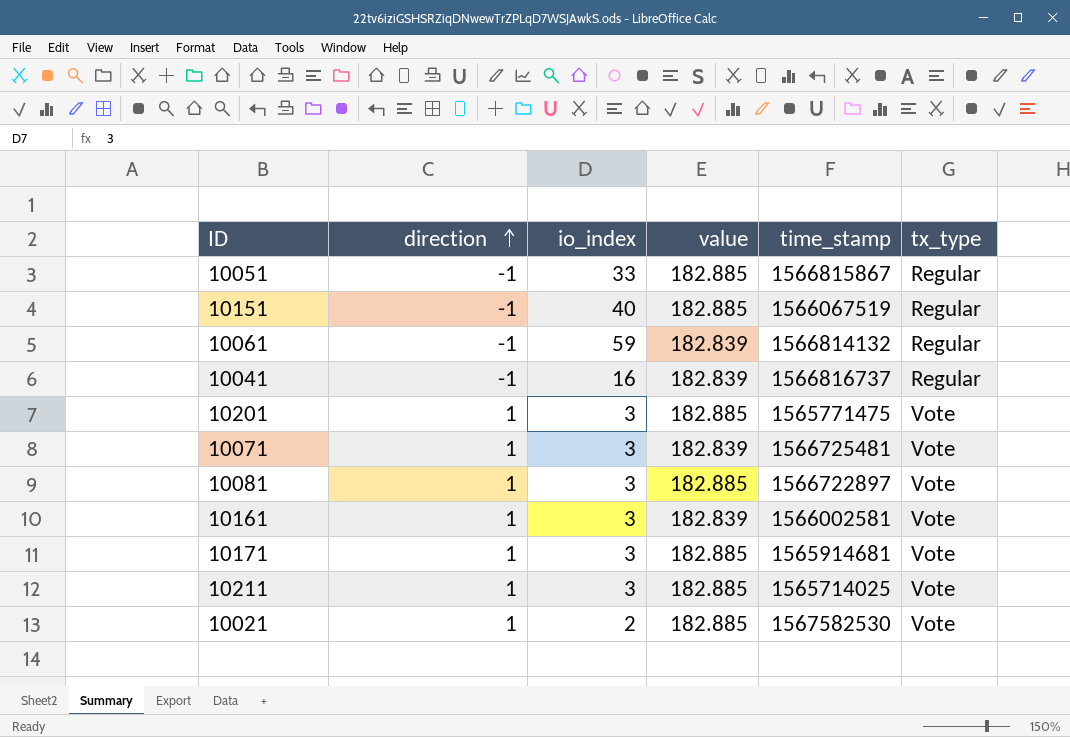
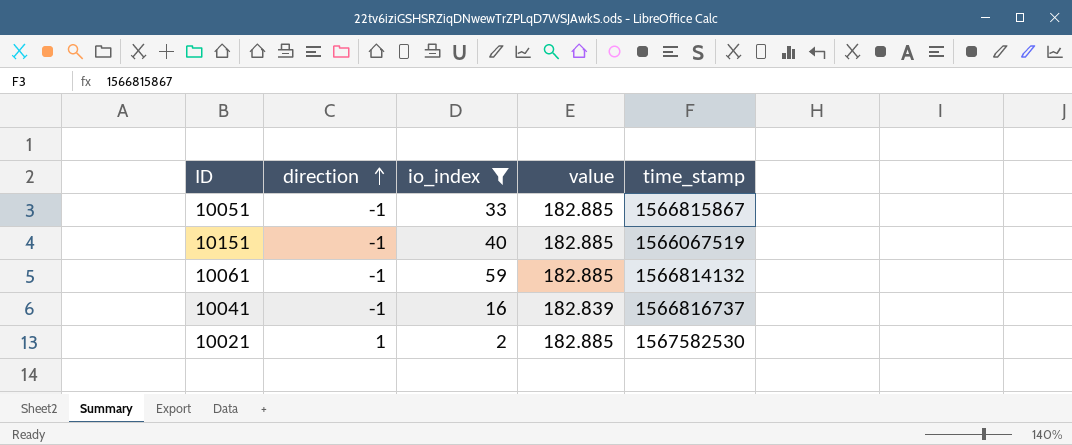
filter: none -> io_index != 3
column tx_type | position: 6 -> none
10061 | value: 182.839 -> 182.885

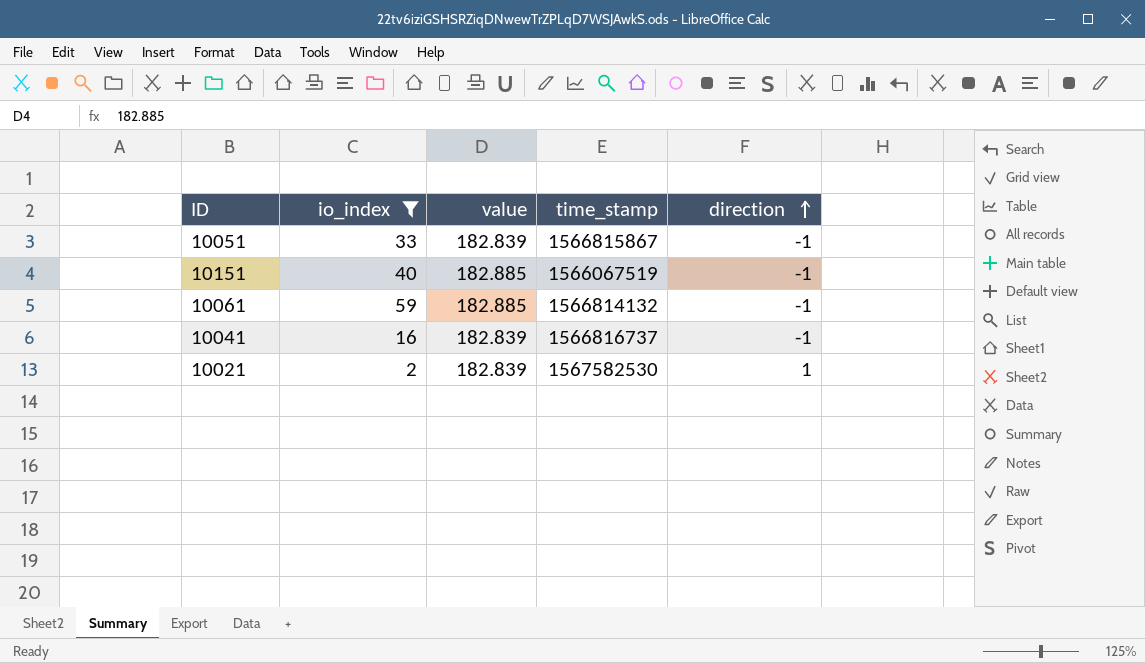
column direction | position: 2 -> 5
10051 | value: 182.885 -> 182.839
10021 | value: 182.885 -> 182.839

